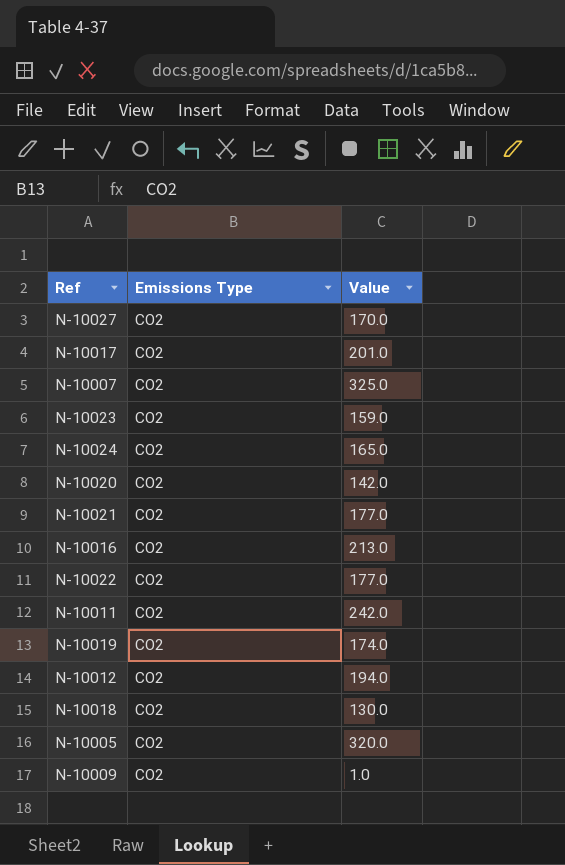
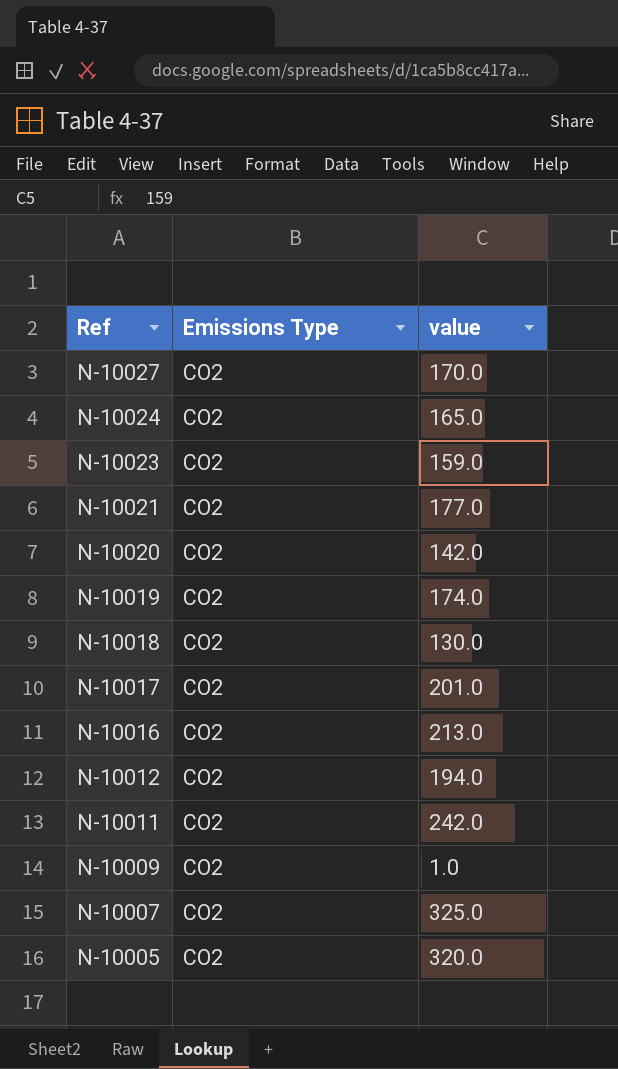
row order: none -> Ref descending
column name: Value -> value
row N-10022: CO2 | 177.0 -> none

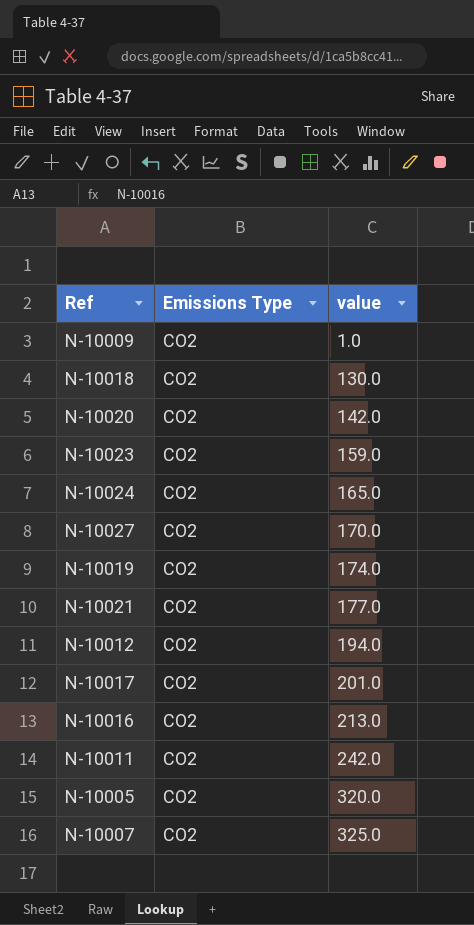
row order: Ref descending -> value ascending

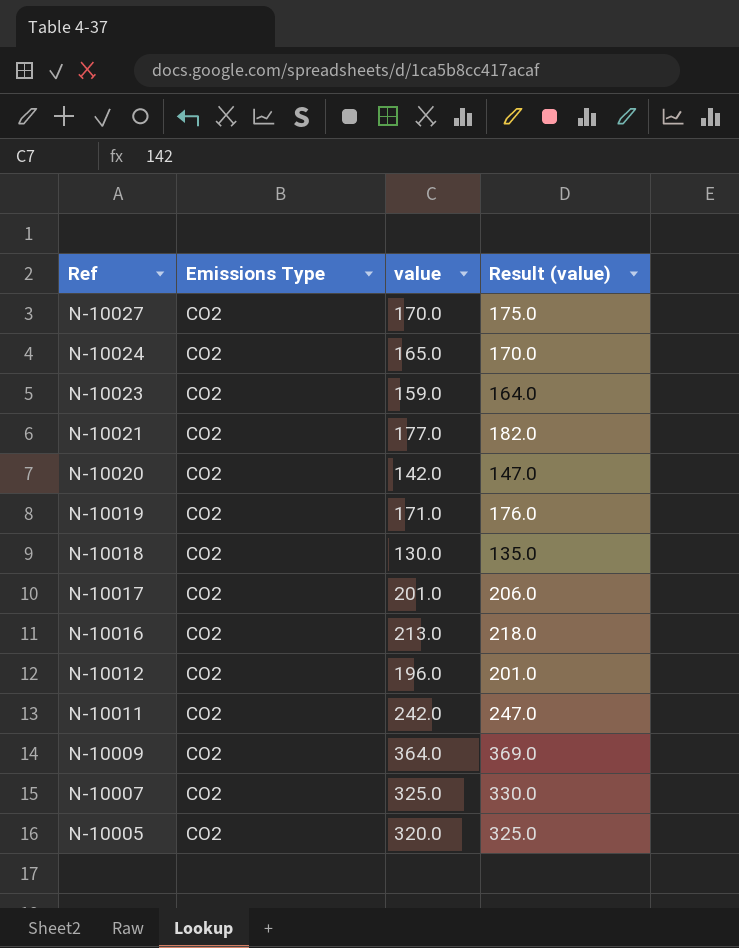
row order: value ascending -> Ref descending
column Result (value) | formula: none -> [value] + 5
N-10019 | value: 174.0 -> 171.0
N-10012 | value: 194.0 -> 196.0
N-10009 | value: 1.0 -> 364.0

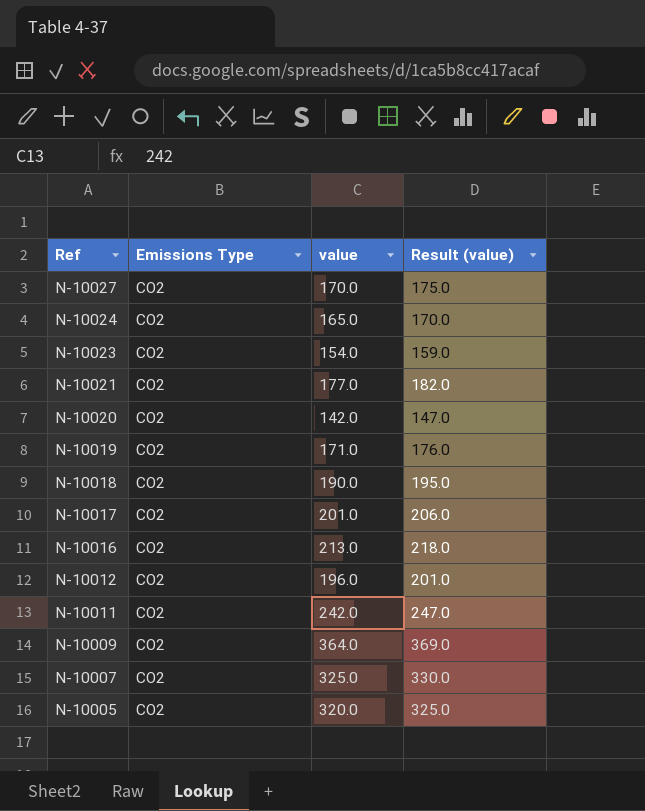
N-10023 | value: 159.0 -> 154.0
N-10023 | Result (value): 164.0 -> 159.0
N-10018 | value: 130.0 -> 190.0
N-10018 | Result (value): 135.0 -> 195.0

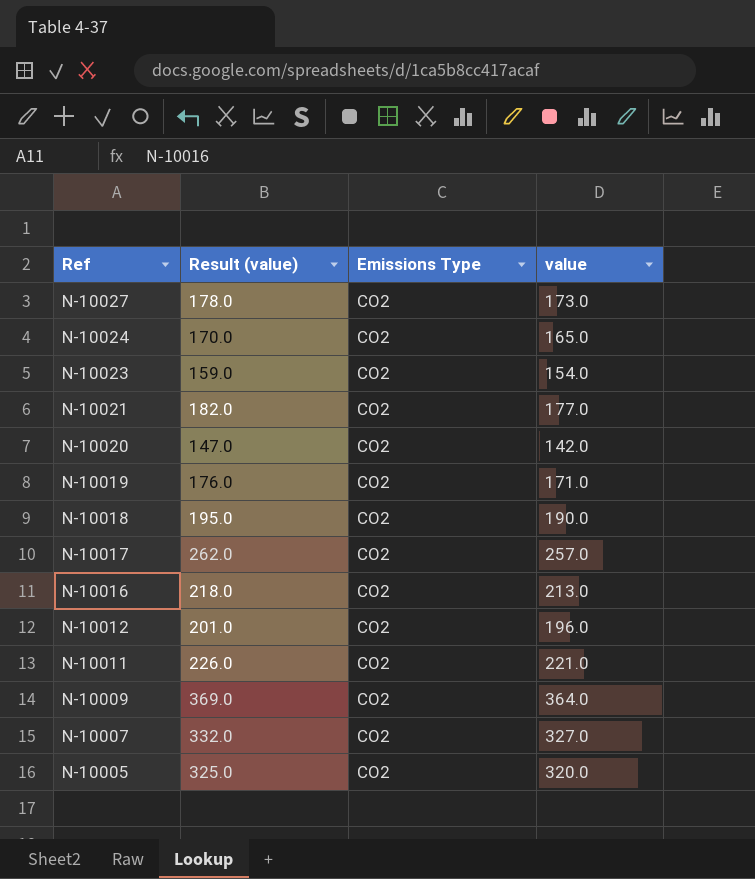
column Result (value) | position: 4 -> 2
N-10027 | Result (value): 175.0 -> 178.0
N-10027 | value: 170.0 -> 173.0
N-10017 | Result (value): 206.0 -> 262.0
N-10017 | value: 201.0 -> 257.0
N-10011 | Result (value): 247.0 -> 226.0
N-10011 | value: 242.0 -> 221.0
N-10007 | Result (value): 330.0 -> 332.0
N-10007 | value: 325.0 -> 327.0

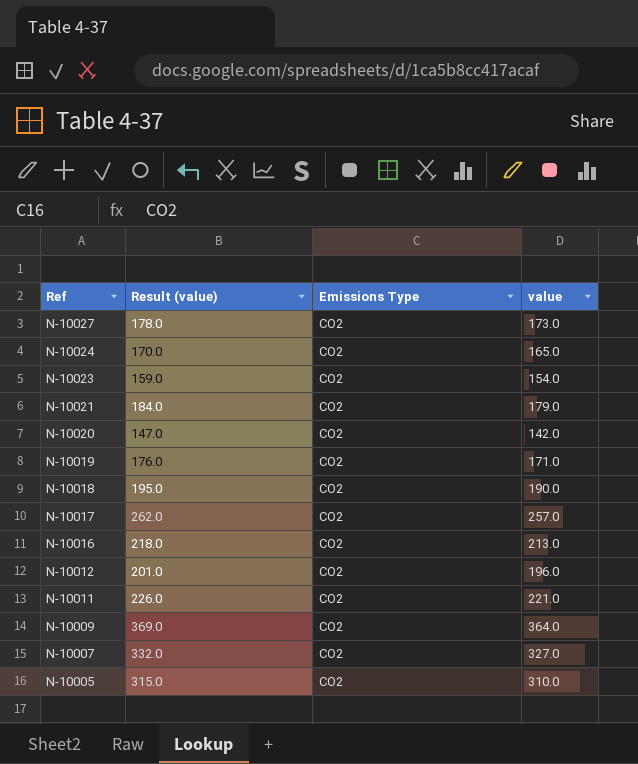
N-10021 | Result (value): 182.0 -> 184.0
N-10021 | value: 177.0 -> 179.0
N-10005 | Result (value): 325.0 -> 315.0
N-10005 | value: 320.0 -> 310.0

